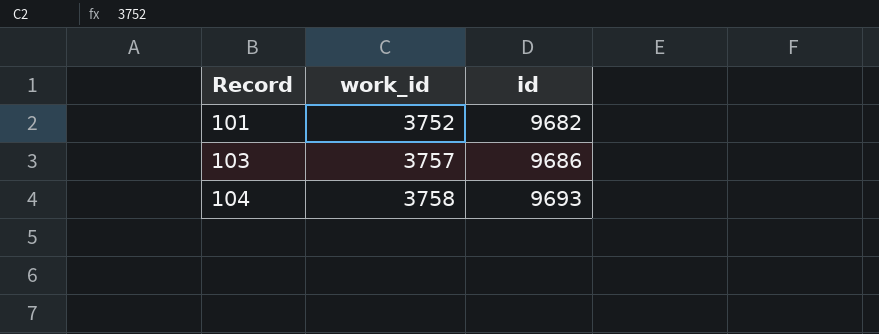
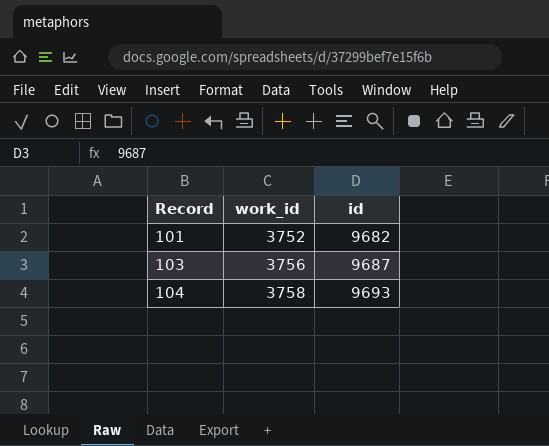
103 | work_id: 3757 -> 3756
103 | id: 9686 -> 9687

